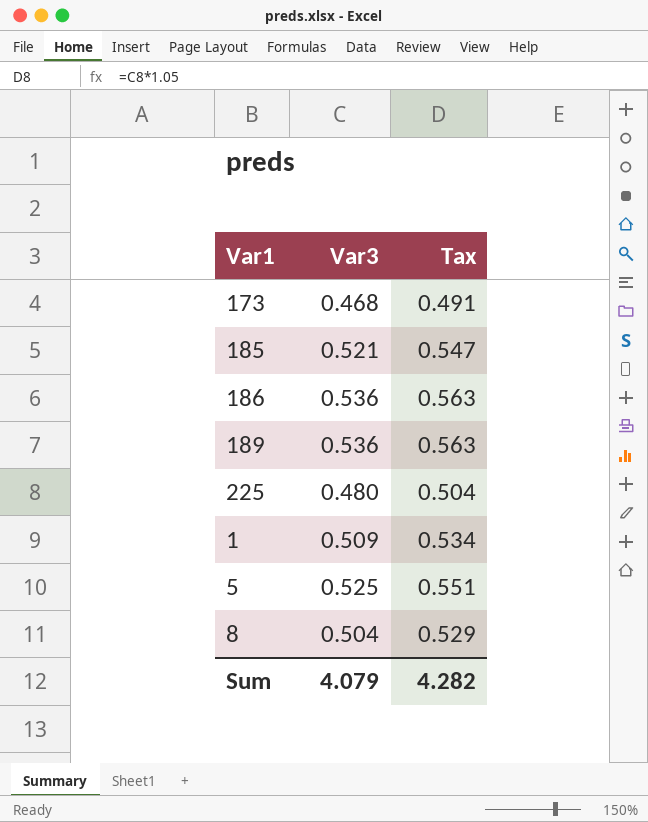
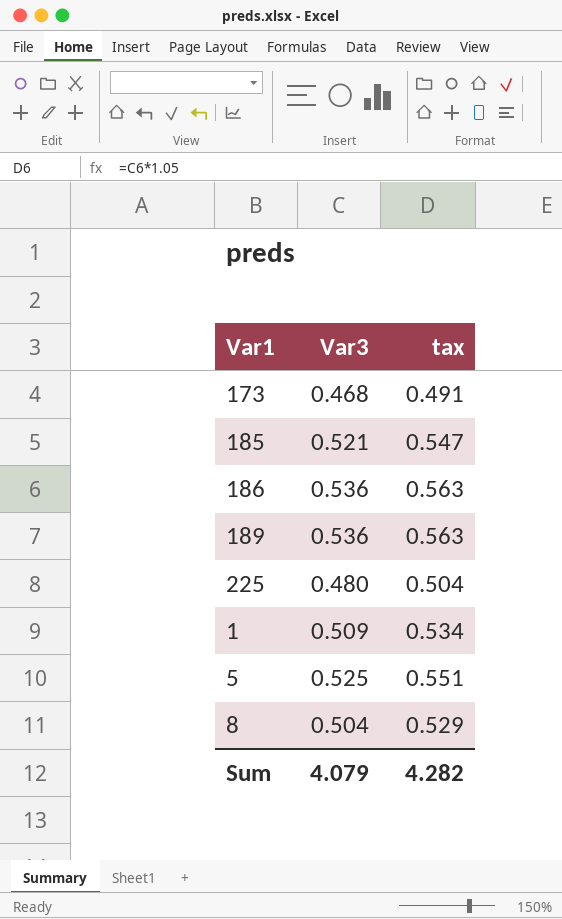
column name: Tax -> tax

